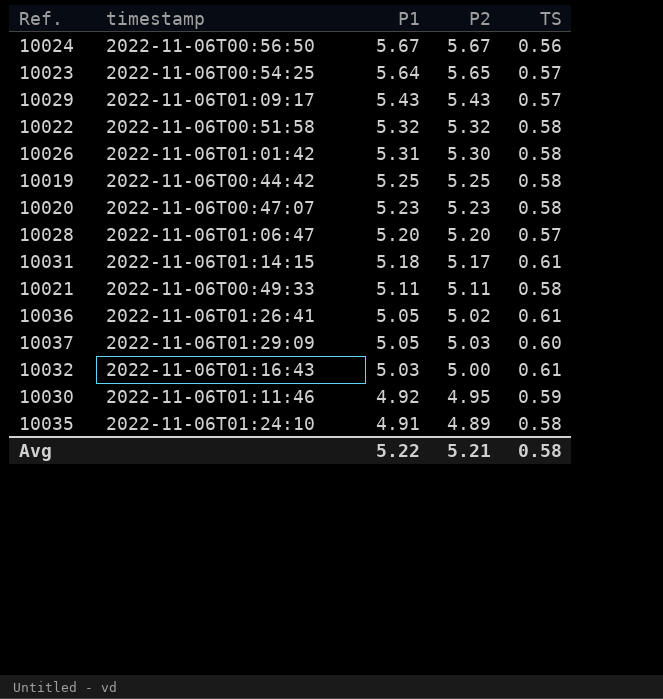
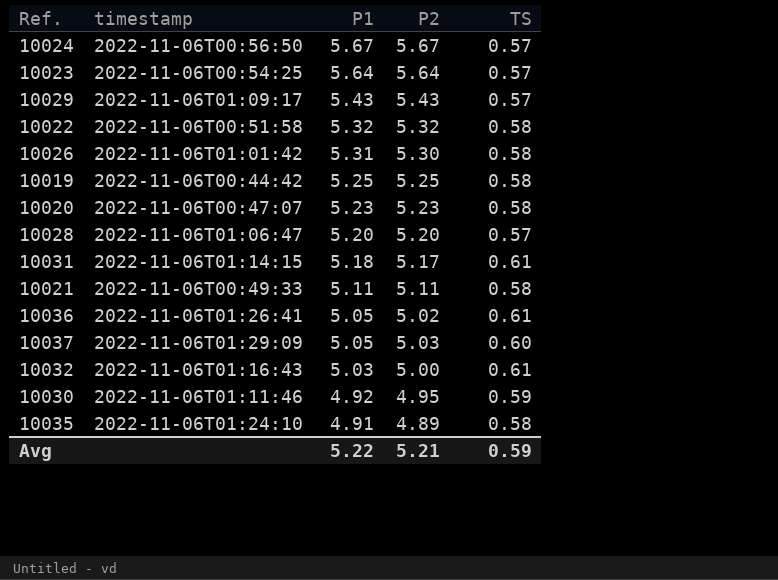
10024 | TS: 0.56 -> 0.57
10023 | P2: 5.65 -> 5.64
Avg | TS: 0.58 -> 0.59

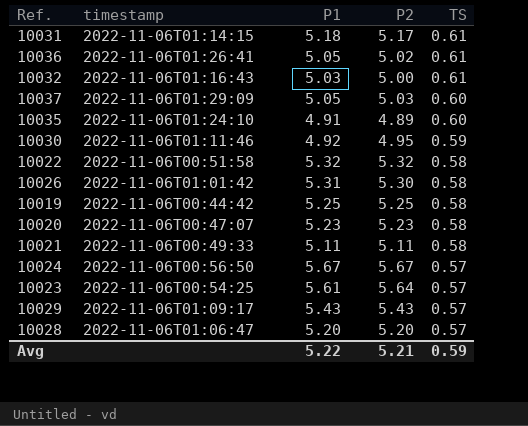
row order: P1 descending -> TS descending
10035 | TS: 0.58 -> 0.60
10023 | P1: 5.64 -> 5.61

